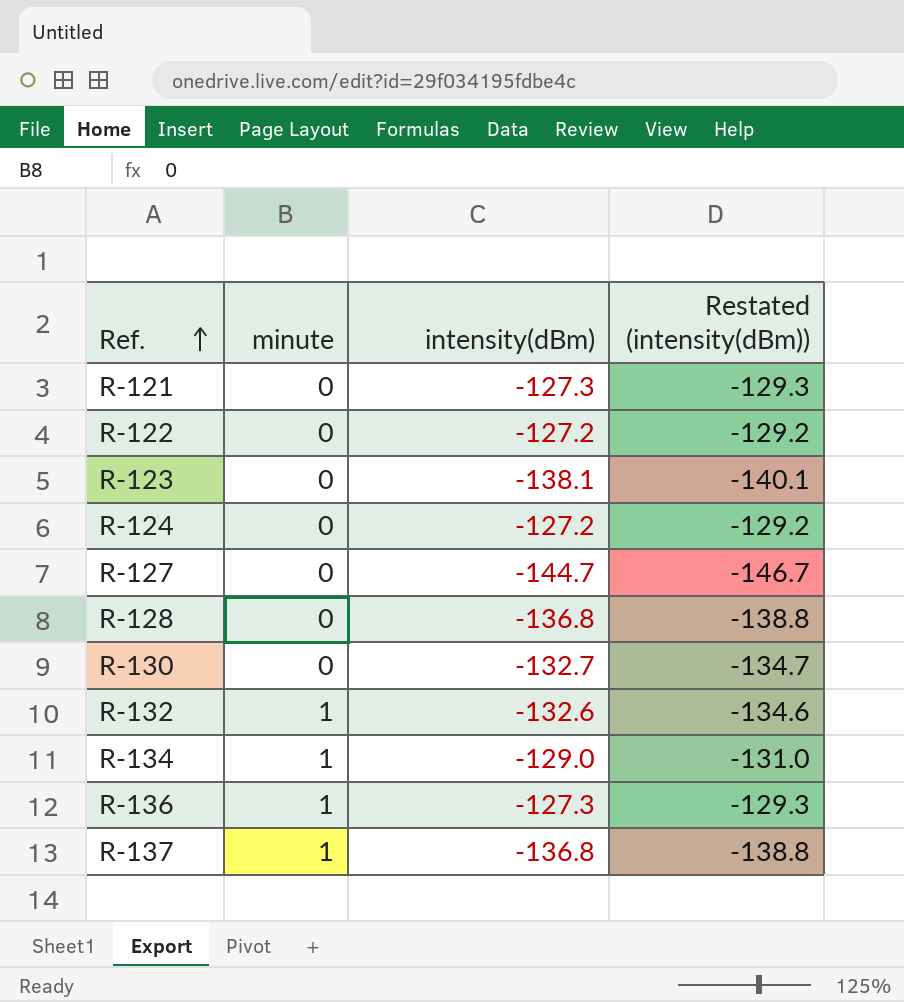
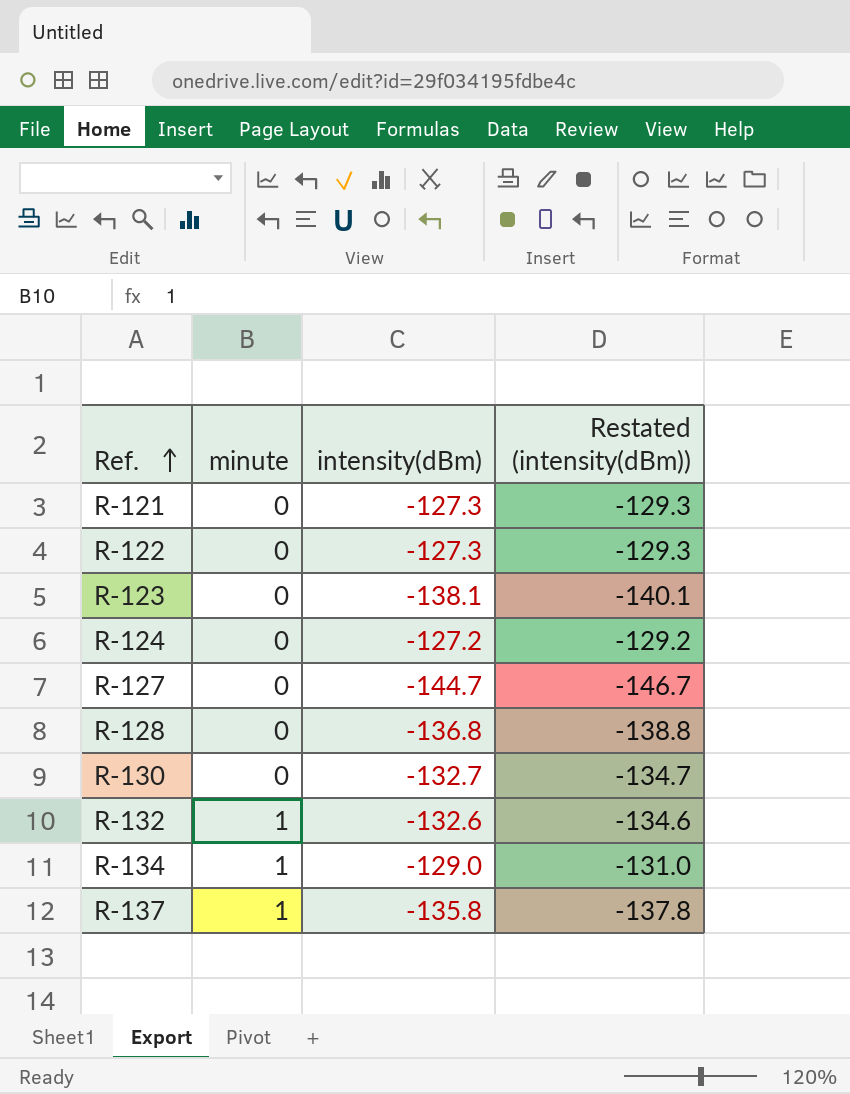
row R-136: 1 | -127.3 | -129.3 -> none
R-122 | intensity(dBm): -127.2 -> -127.3
R-122 | Restated (intensity(dBm)): -129.2 -> -129.3
R-137 | intensity(dBm): -136.8 -> -135.8
R-137 | Restated (intensity(dBm)): -138.8 -> -137.8

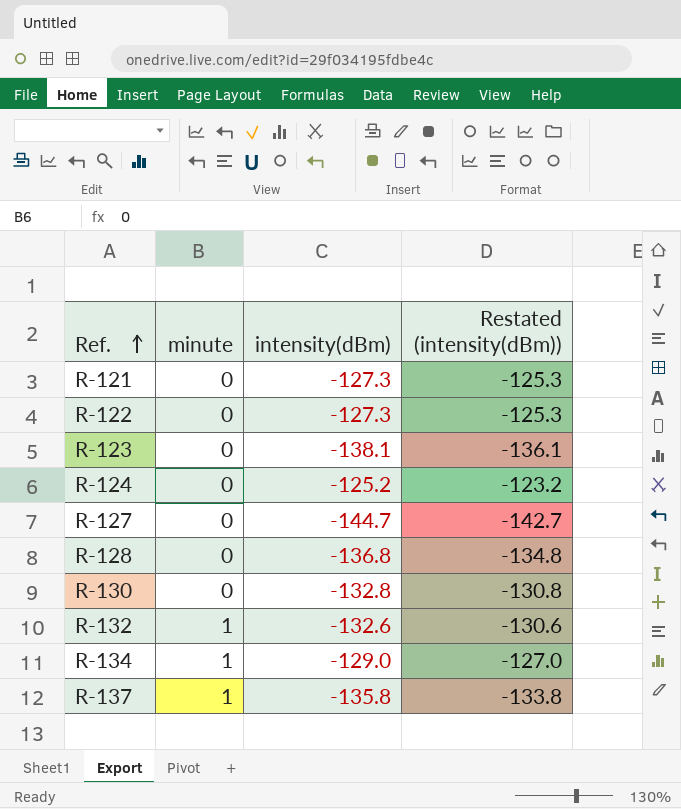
column Restated (intensity(dBm)) | formula: [intensity(dBm)] - 2 -> [intensity(dBm)] + 2
R-124 | intensity(dBm): -127.2 -> -125.2
R-130 | intensity(dBm): -132.7 -> -132.8

